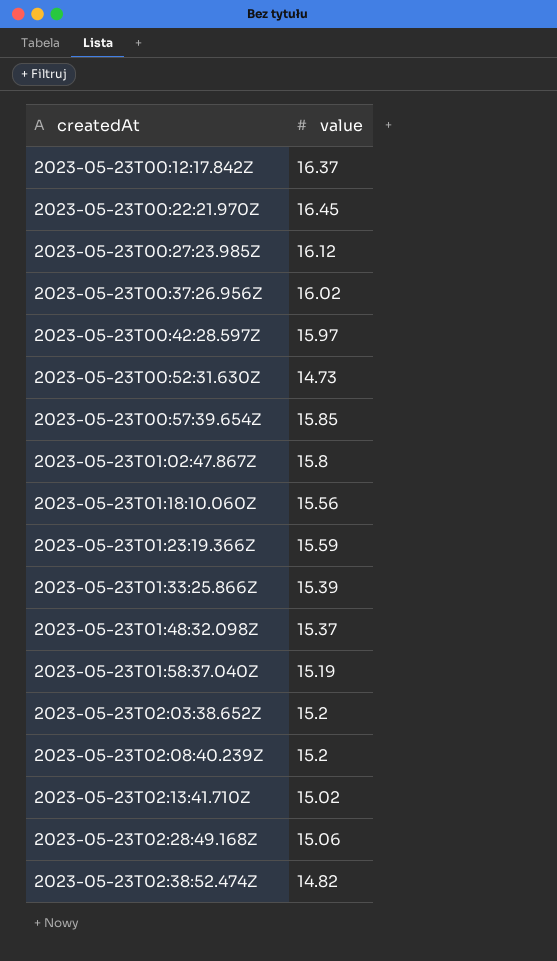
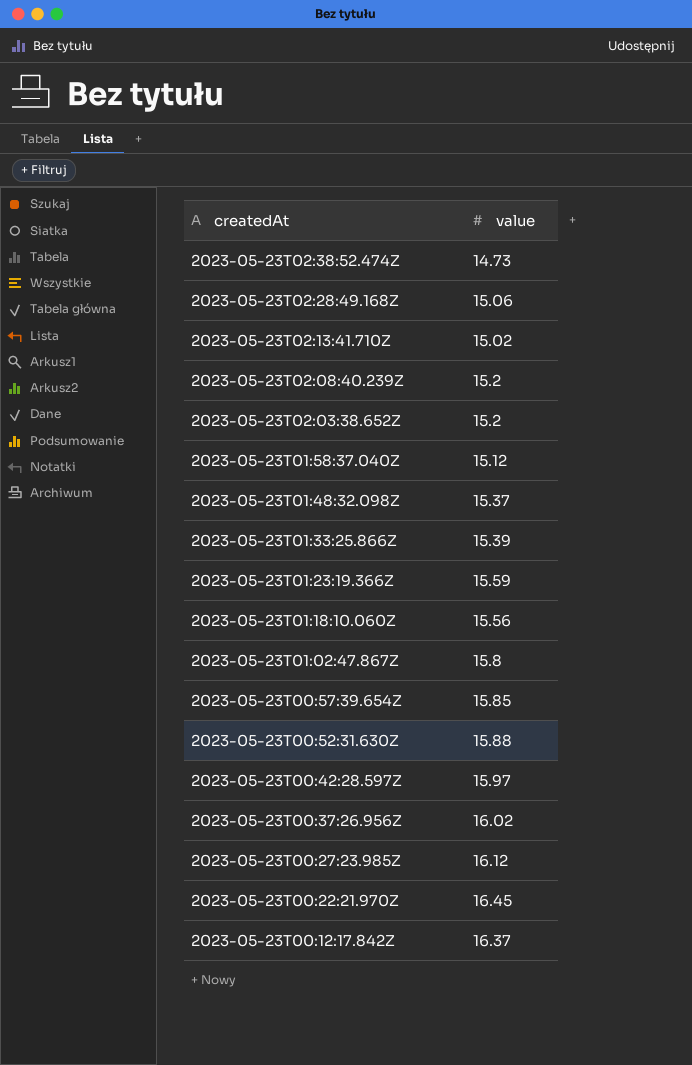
row order: createdAt ascending -> createdAt descending
2023-05-23T02:38:52.474Z | value: 14.82 -> 14.73
2023-05-23T01:58:37.040Z | value: 15.19 -> 15.12
2023-05-23T00:52:31.630Z | value: 14.73 -> 15.88

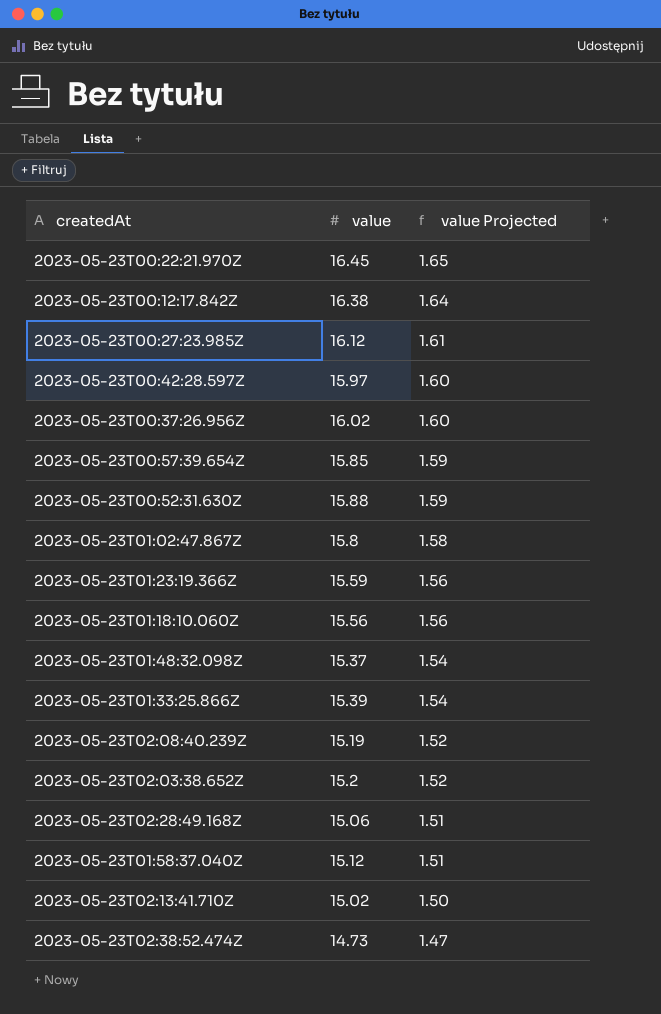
row order: createdAt descending -> value Projected descending
column value Projected | formula: none -> [value] * 0.1
2023-05-23T00:12:17.842Z | value: 16.37 -> 16.38
2023-05-23T02:08:40.239Z | value: 15.2 -> 15.19

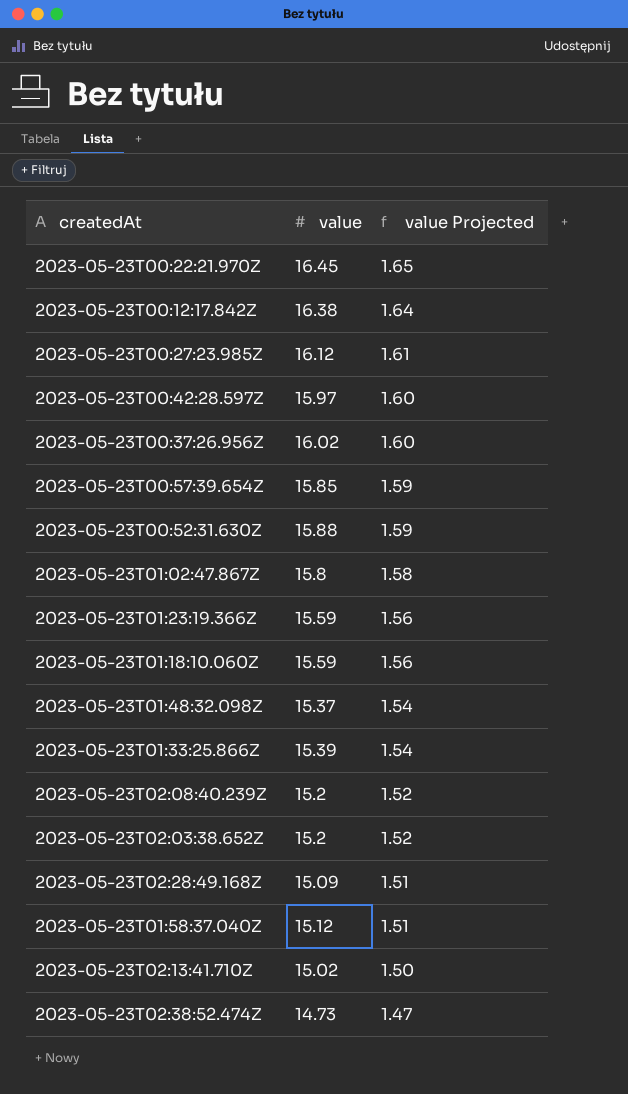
2023-05-23T01:18:10.060Z | value: 15.56 -> 15.59
2023-05-23T02:08:40.239Z | value: 15.19 -> 15.2
2023-05-23T02:28:49.168Z | value: 15.06 -> 15.09

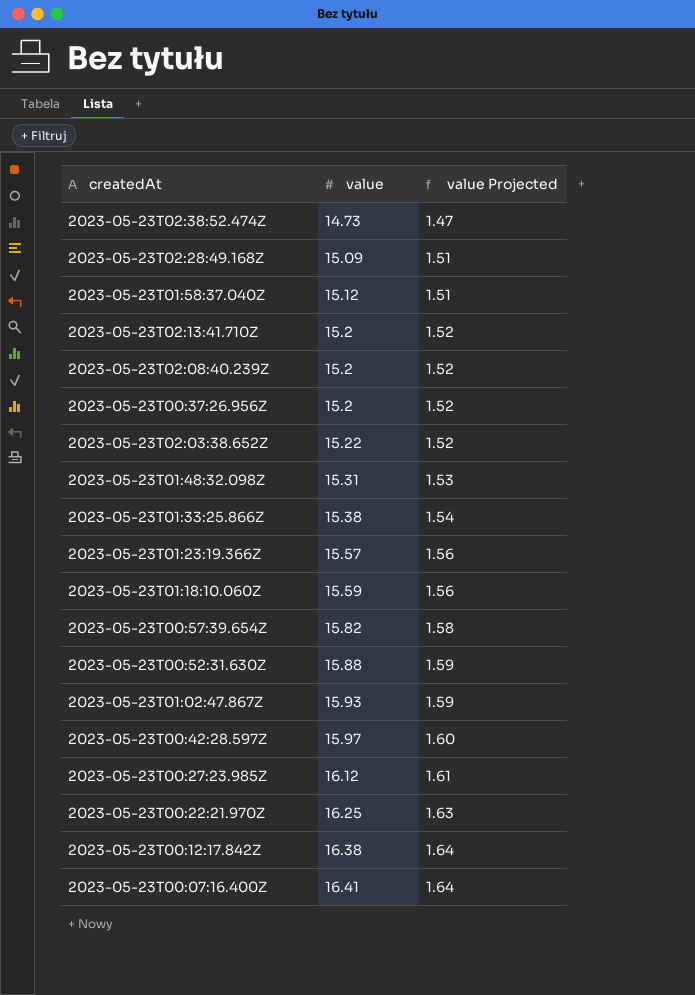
row order: value Projected descending -> value ascending
2023-05-23T02:13:41.710Z | value: 15.02 -> 15.2
2023-05-23T02:13:41.710Z | value Projected: 1.50 -> 1.52
2023-05-23T00:37:26.956Z | value: 16.02 -> 15.2
2023-05-23T00:37:26.956Z | value Projected: 1.60 -> 1.52
2023-05-23T02:03:38.652Z | value: 15.2 -> 15.22
2023-05-23T01:48:32.098Z | value: 15.37 -> 15.31
2023-05-23T01:48:32.098Z | value Projected: 1.54 -> 1.53
2023-05-23T01:33:25.866Z | value: 15.39 -> 15.38
2023-05-23T01:23:19.366Z | value: 15.59 -> 15.57
2023-05-23T00:57:39.654Z | value: 15.85 -> 15.82
2023-05-23T00:57:39.654Z | value Projected: 1.59 -> 1.58
2023-05-23T01:02:47.867Z | value: 15.8 -> 15.93
2023-05-23T01:02:47.867Z | value Projected: 1.58 -> 1.59
2023-05-23T00:22:21.970Z | value: 16.45 -> 16.25
2023-05-23T00:22:21.970Z | value Projected: 1.65 -> 1.63
row 2023-05-23T00:07:16.400Z: none -> 16.41 | 1.64

